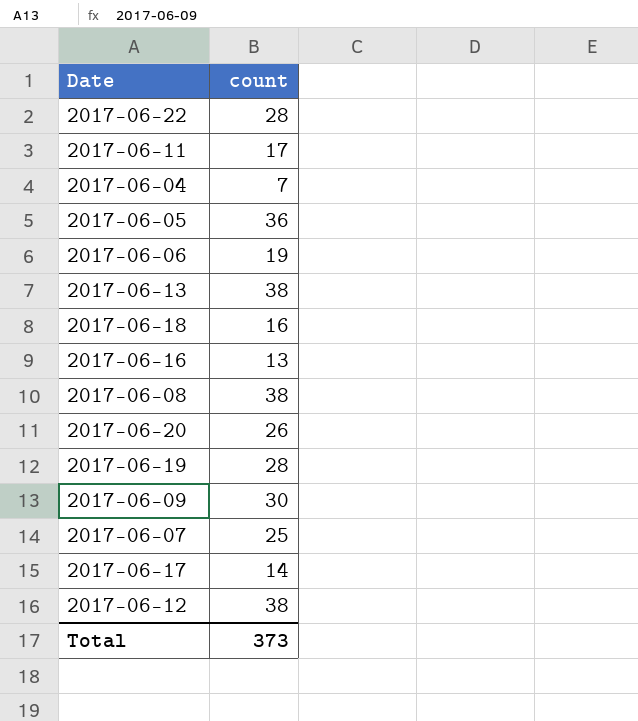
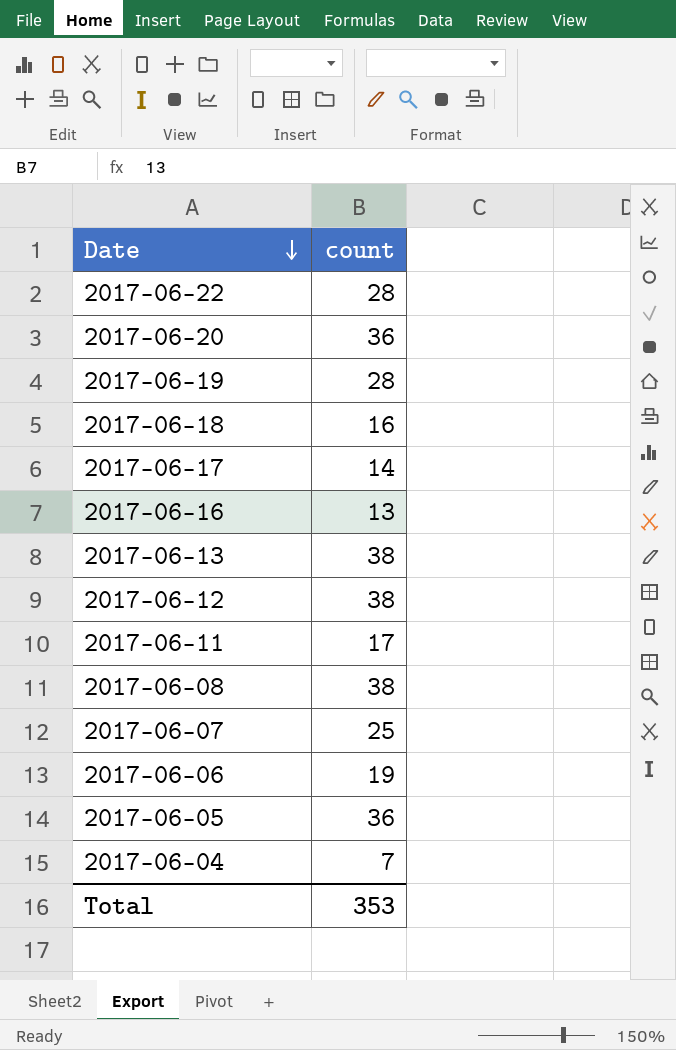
row order: none -> Date descending
row 2017-06-09: 30 -> none
2017-06-20 | count: 26 -> 36
Total | count: 373 -> 353

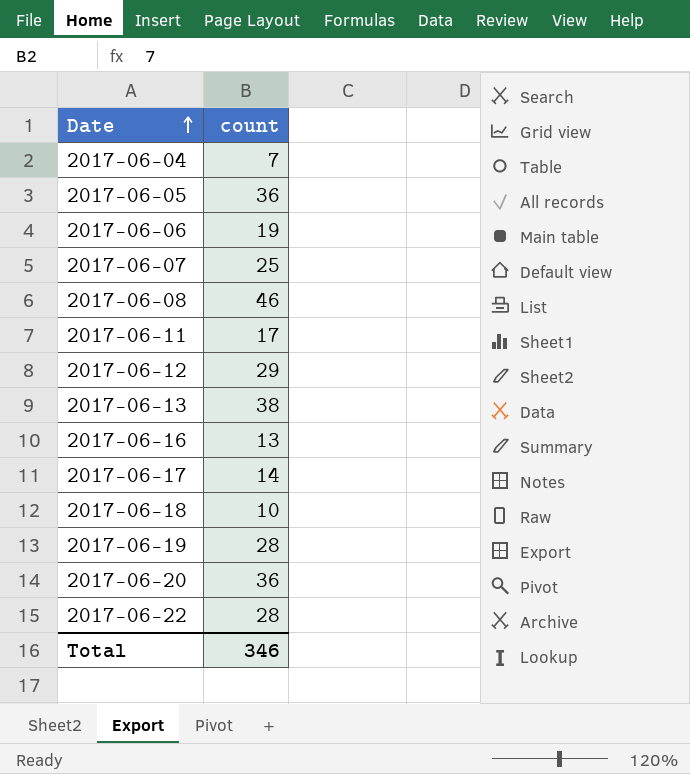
row order: Date descending -> Date ascending
2017-06-08 | count: 38 -> 46
2017-06-12 | count: 38 -> 29
2017-06-18 | count: 16 -> 10
Total | count: 353 -> 346

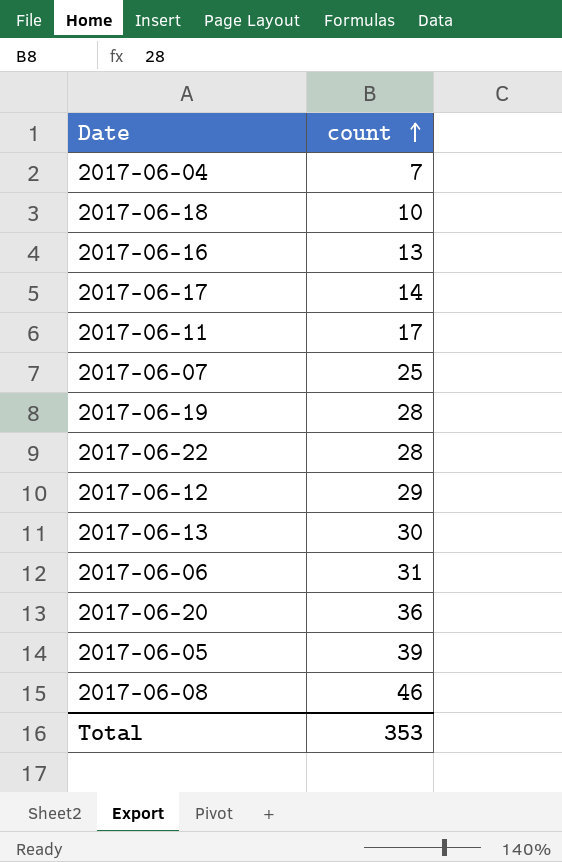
row order: Date ascending -> count ascending
2017-06-13 | count: 38 -> 30
2017-06-06 | count: 19 -> 31
2017-06-05 | count: 36 -> 39
Total | count: 346 -> 353

